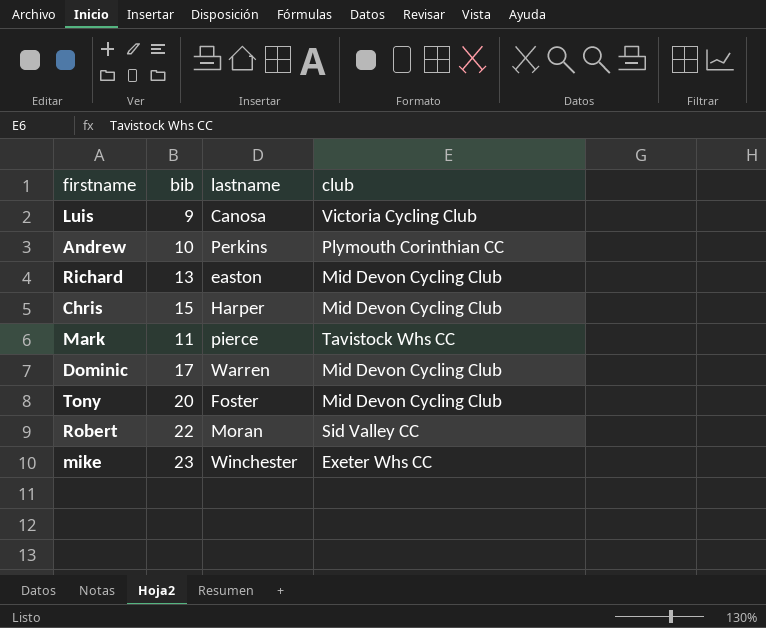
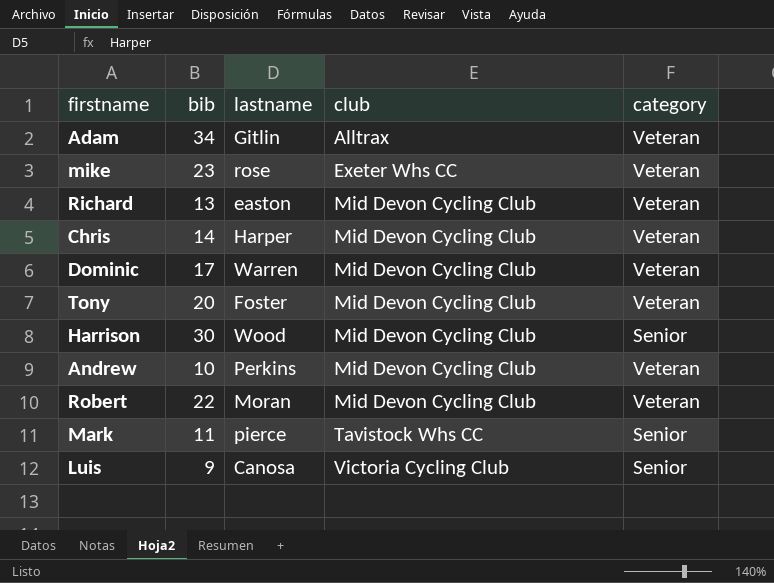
row order: none -> club ascending
column category | position: none -> 5
row Adam: none -> 34 | Gitlin | Alltrax | Veteran
mike | lastname: Winchester -> rose
Chris | bib: 15 -> 14
row Harrison: none -> 30 | Wood | Mid Devon Cycling Club | Senior
Andrew | club: Plymouth Corinthian CC -> Mid Devon Cycling Club
Robert | club: Sid Valley CC -> Mid Devon Cycling Club

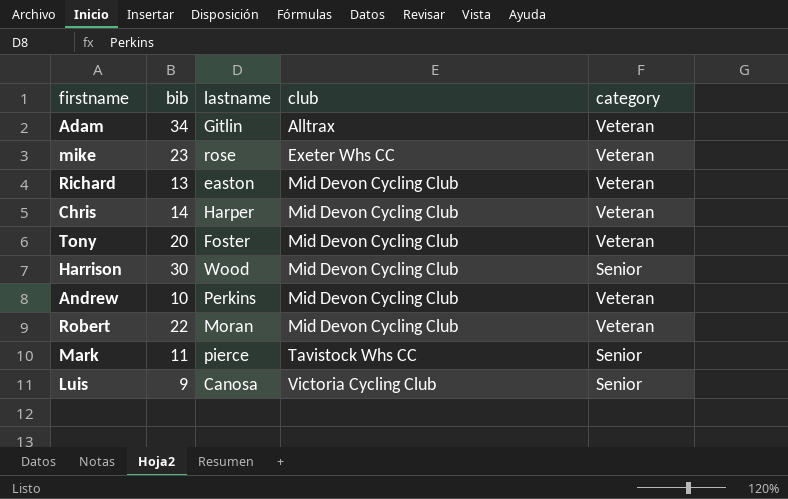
row Dominic: 17 | Warren | Mid Devon Cycling Club | Veteran -> none

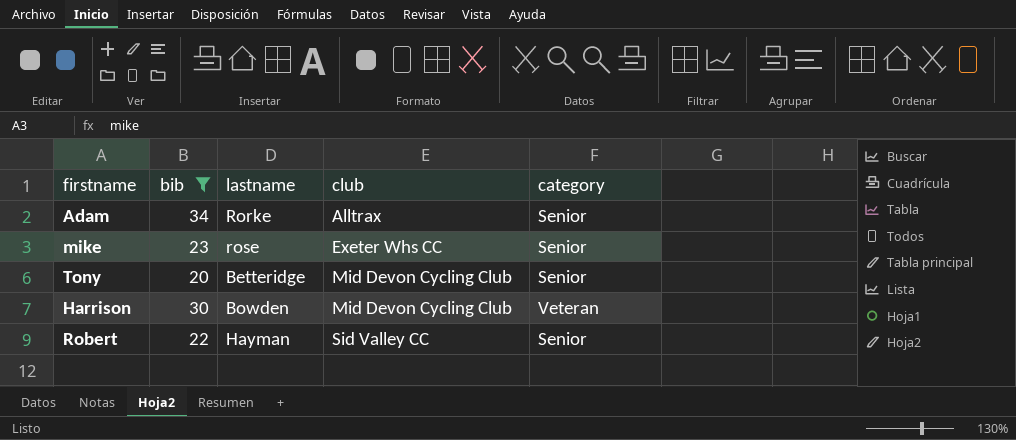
filter: none -> bib >= 20
Adam | lastname: Gitlin -> Rorke
Adam | category: Veteran -> Senior
mike | category: Veteran -> Senior
Tony | lastname: Foster -> Betteridge
Tony | category: Veteran -> Senior
Harrison | lastname: Wood -> Bowden
Harrison | category: Senior -> Veteran
Robert | lastname: Moran -> Hayman
Robert | club: Mid Devon Cycling Club -> Sid Valley CC
Robert | category: Veteran -> Senior

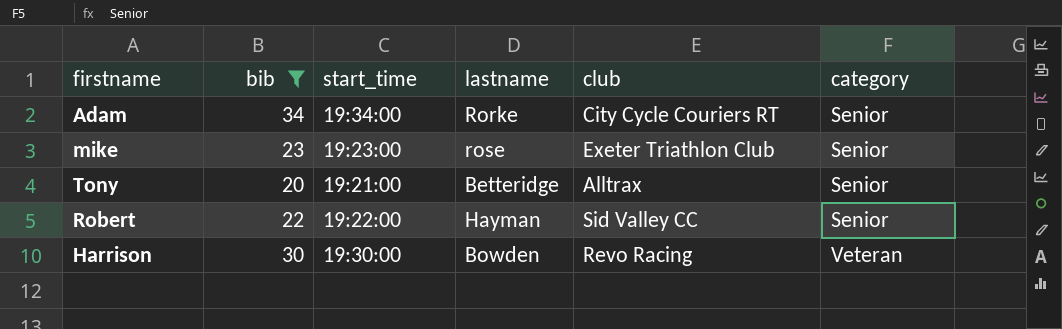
row order: club ascending -> category ascending
column start_time | position: none -> 3
Adam | club: Alltrax -> City Cycle Couriers RT
mike | club: Exeter Whs CC -> Exeter Triathlon Club
Tony | club: Mid Devon Cycling Club -> Alltrax
Harrison | club: Mid Devon Cycling Club -> Revo Racing

